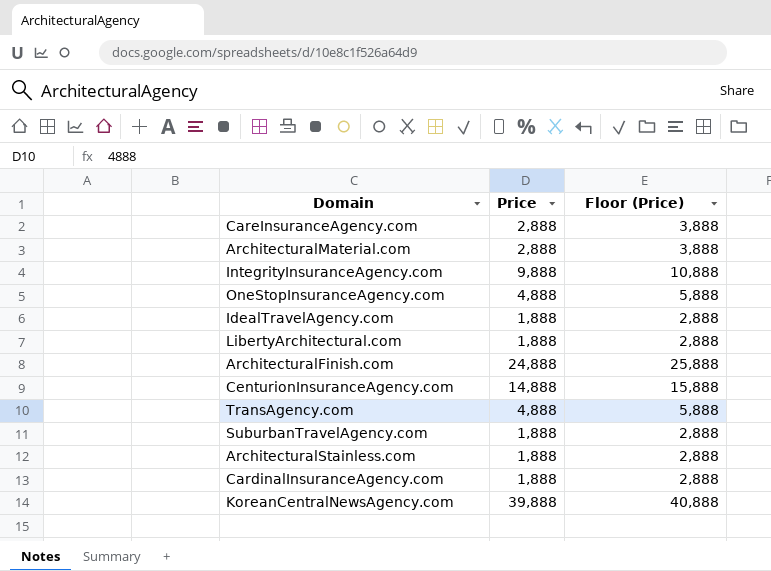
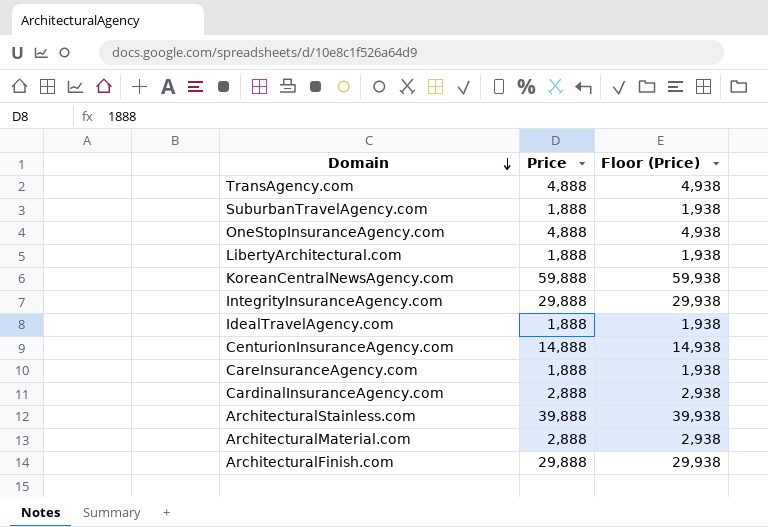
row order: none -> Domain descending
column Floor (Price) | formula: [Price] + 1000 -> [Price] + 50
KoreanCentralNewsAgency.com | Price: 39,888 -> 59,888
IntegrityInsuranceAgency.com | Price: 9,888 -> 29,888
CareInsuranceAgency.com | Price: 2,888 -> 1,888
CardinalInsuranceAgency.com | Price: 1,888 -> 2,888
ArchitecturalStainless.com | Price: 1,888 -> 39,888
ArchitecturalFinish.com | Price: 24,888 -> 29,888

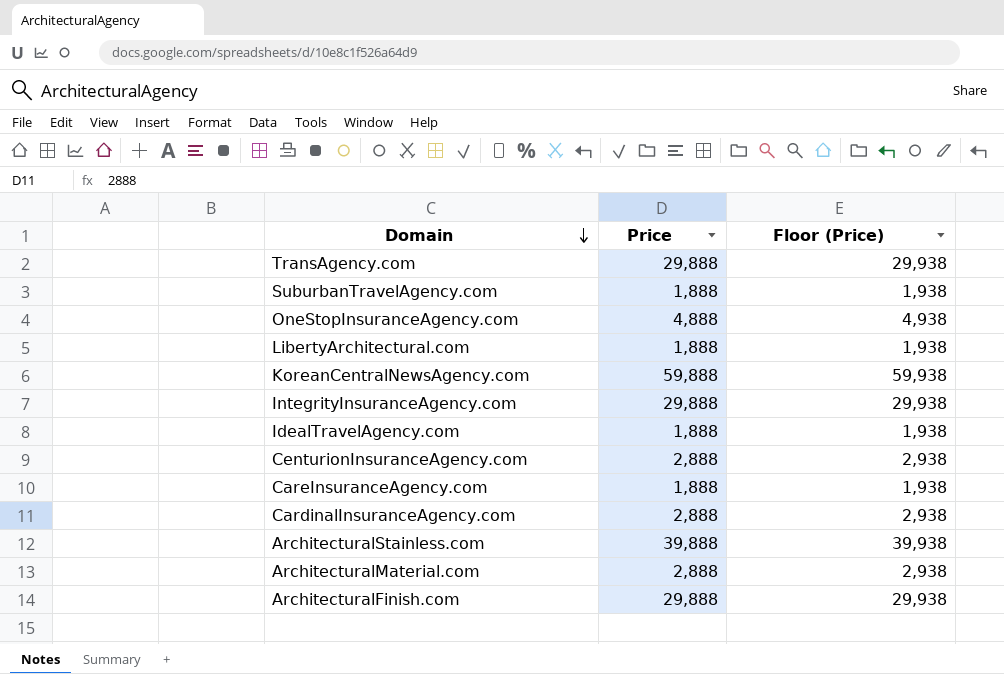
TransAgency.com | Price: 4,888 -> 29,888
TransAgency.com | Floor (Price): 4,938 -> 29,938
CenturionInsuranceAgency.com | Price: 14,888 -> 2,888
CenturionInsuranceAgency.com | Floor (Price): 14,938 -> 2,938

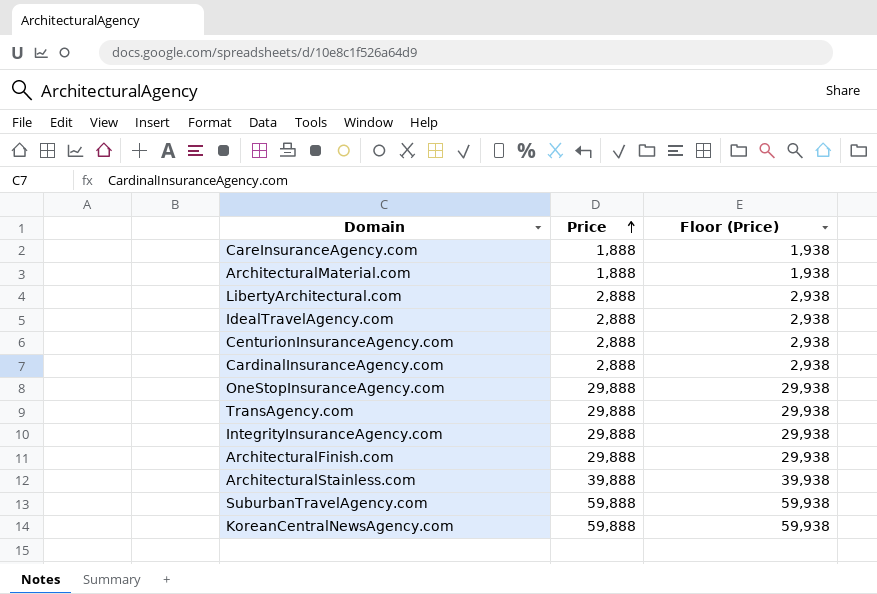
row order: Domain descending -> Price ascending
ArchitecturalMaterial.com | Price: 2,888 -> 1,888
ArchitecturalMaterial.com | Floor (Price): 2,938 -> 1,938
LibertyArchitectural.com | Price: 1,888 -> 2,888
LibertyArchitectural.com | Floor (Price): 1,938 -> 2,938
IdealTravelAgency.com | Price: 1,888 -> 2,888
IdealTravelAgency.com | Floor (Price): 1,938 -> 2,938
OneStopInsuranceAgency.com | Price: 4,888 -> 29,888
OneStopInsuranceAgency.com | Floor (Price): 4,938 -> 29,938
SuburbanTravelAgency.com | Price: 1,888 -> 59,888
SuburbanTravelAgency.com | Floor (Price): 1,938 -> 59,938

